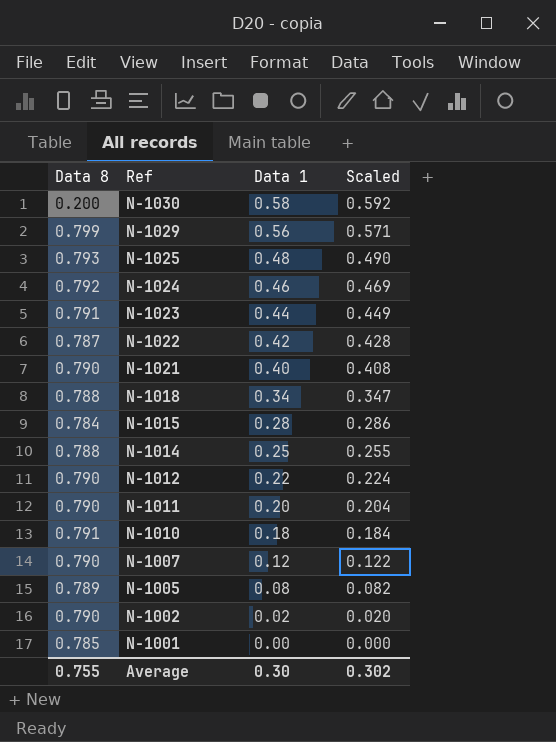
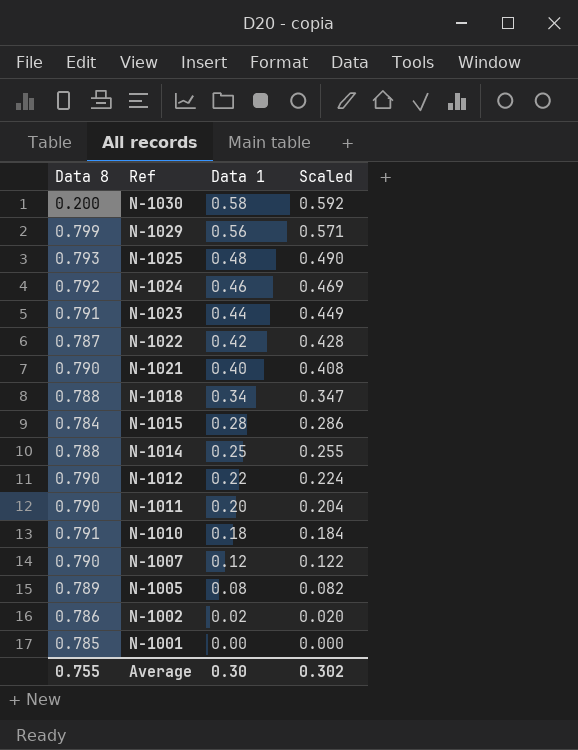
N-1002 | Data 8: 0.790 -> 0.786

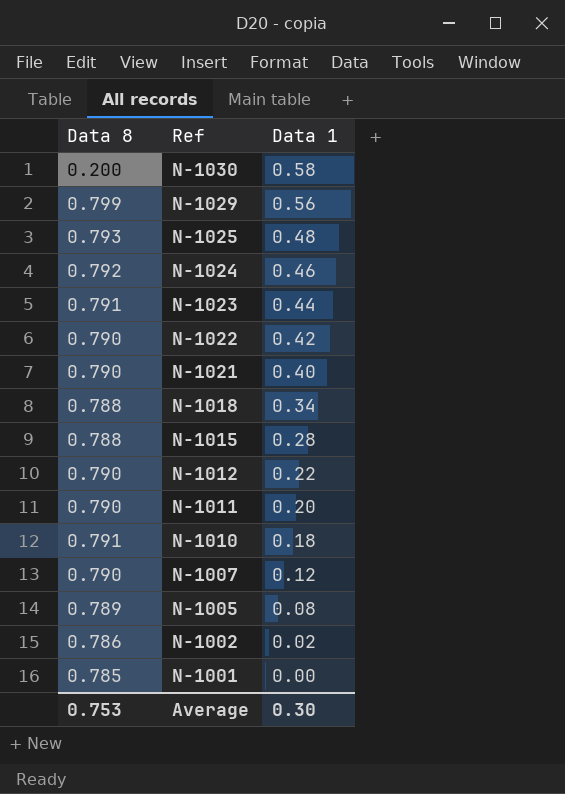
column Scaled | formula: [Data 1] * 1.02 -> none
row N-1014: 0.788 | 0.25 | 0.255 -> none
N-1022 | Data 8: 0.787 -> 0.790
N-1015 | Data 8: 0.784 -> 0.788
Average | Data 8: 0.755 -> 0.753

